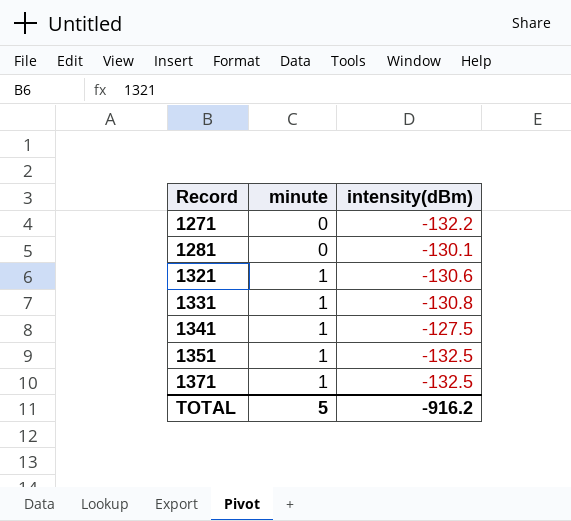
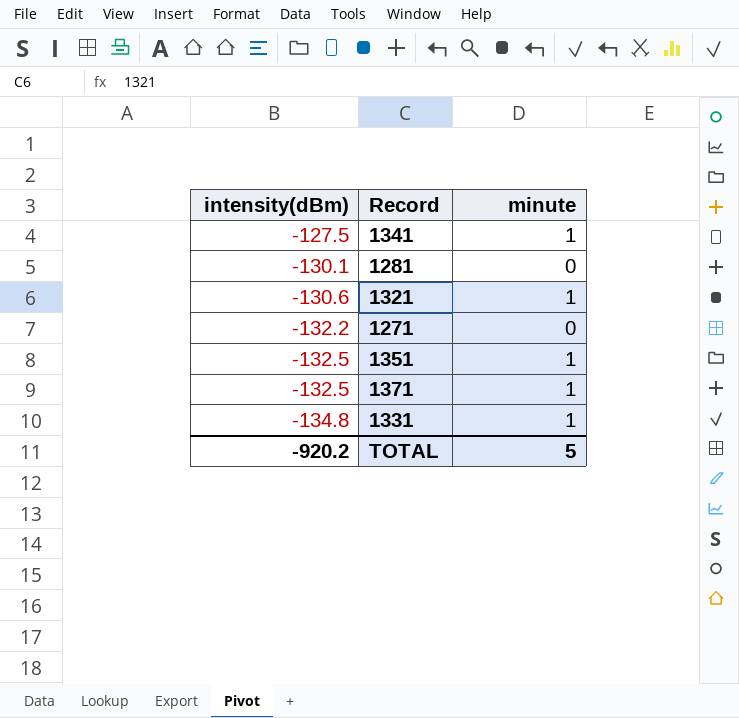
row order: Record ascending -> intensity(dBm) descending
column intensity(dBm) | position: 3 -> 1
1331 | intensity(dBm): -130.8 -> -134.8
TOTAL | intensity(dBm): -916.2 -> -920.2

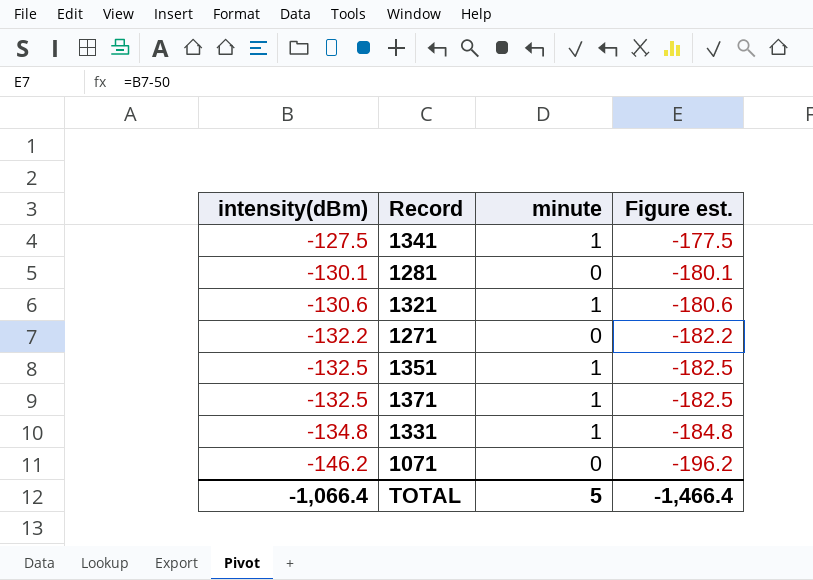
column Figure est. | formula: none -> [intensity(dBm)] - 50
row 1071: none -> -146.2 | 0 | -196.2
TOTAL | intensity(dBm): -920.2 -> -1,066.4

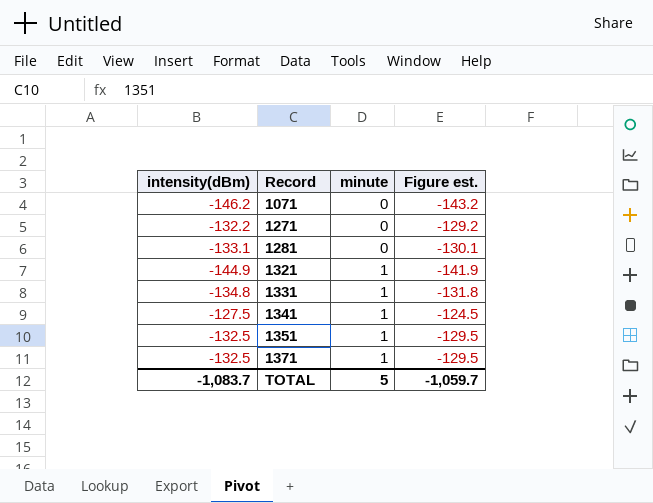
row order: intensity(dBm) descending -> Record ascending
column Figure est. | formula: [intensity(dBm)] - 50 -> [intensity(dBm)] + 3
1281 | intensity(dBm): -130.1 -> -133.1
1321 | intensity(dBm): -130.6 -> -144.9
TOTAL | intensity(dBm): -1,066.4 -> -1,083.7
TOTAL | Figure est.: -1,466.4 -> -1,059.7

